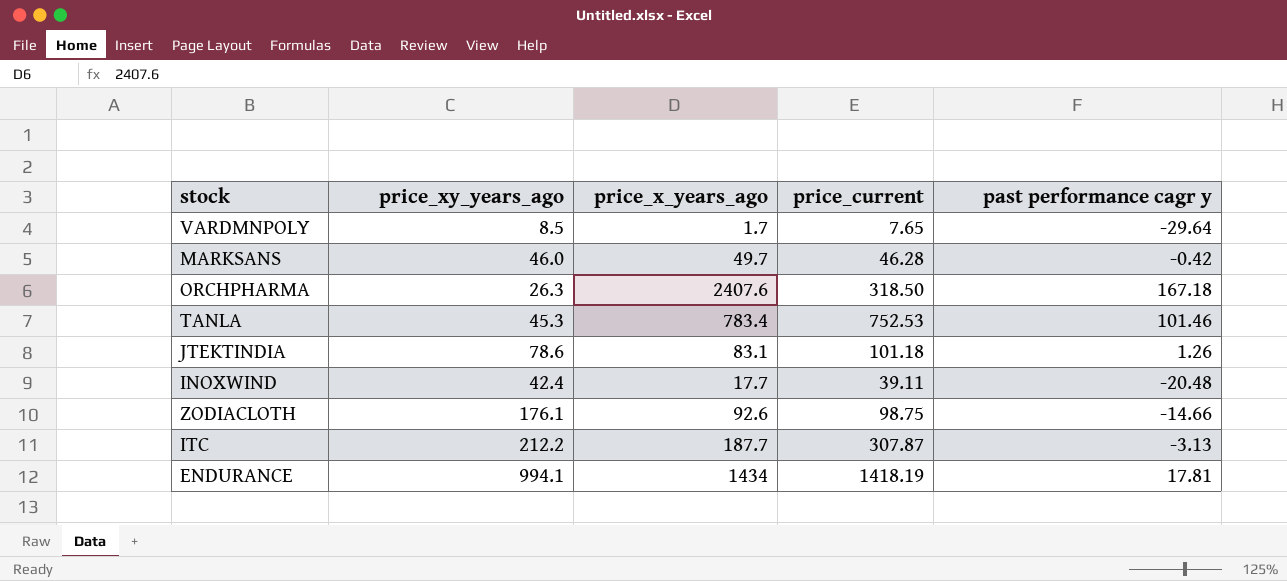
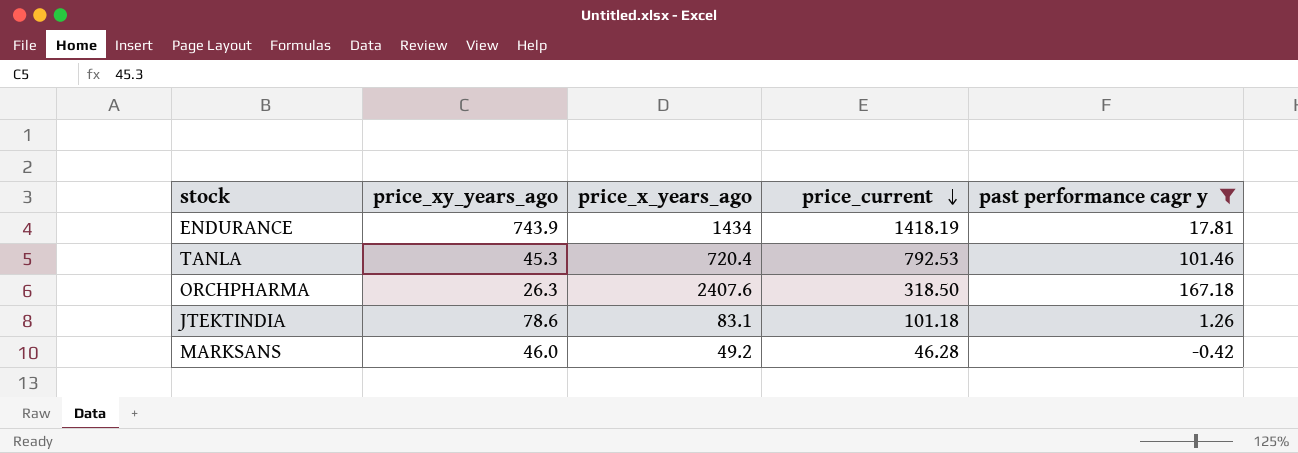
filter: none -> past performance cagr y >= -0.42
row order: none -> price_current descending
ENDURANCE | price_xy_years_ago: 994.1 -> 743.9
TANLA | price_x_years_ago: 783.4 -> 720.4
TANLA | price_current: 752.53 -> 792.53
MARKSANS | price_x_years_ago: 49.7 -> 49.2

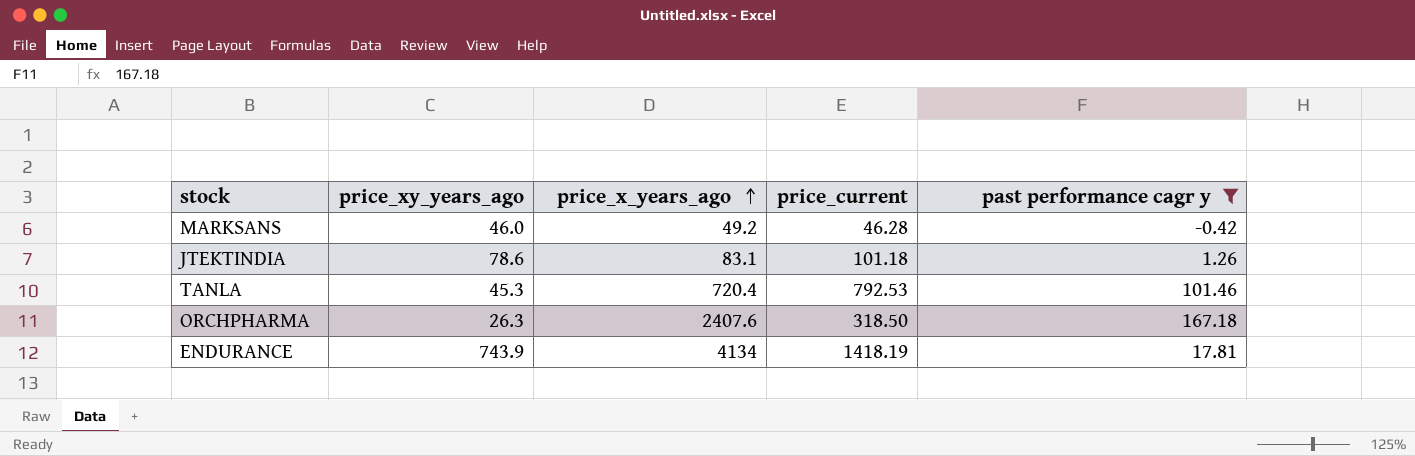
row order: price_current descending -> price_x_years_ago ascending
ENDURANCE | price_x_years_ago: 1434 -> 4134

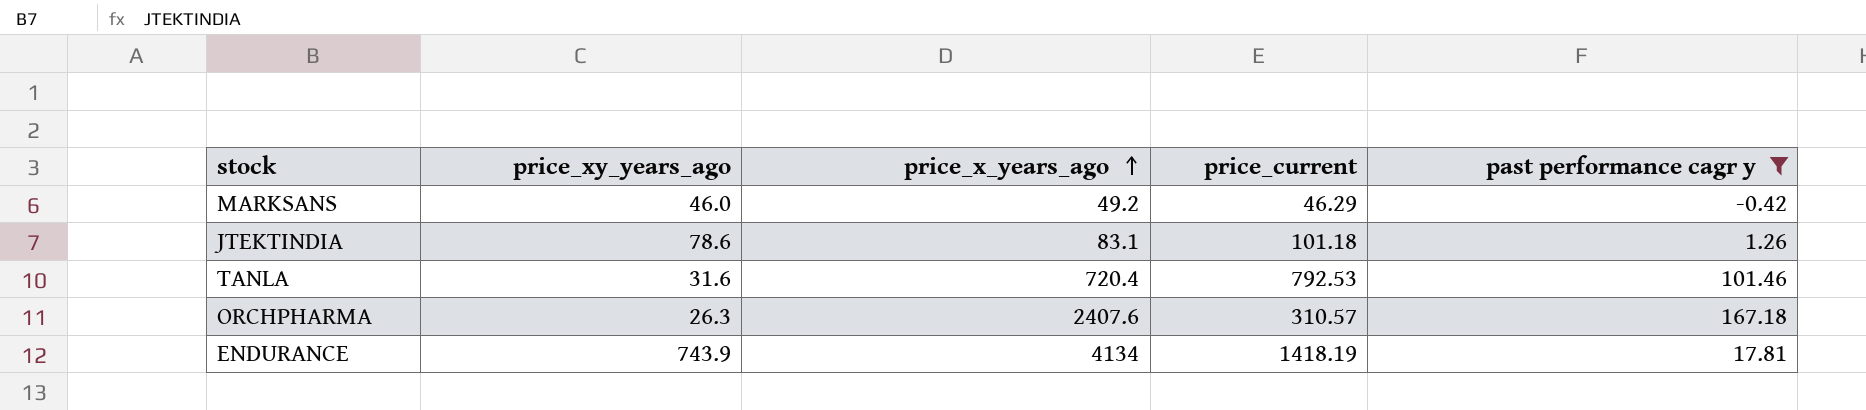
MARKSANS | price_current: 46.28 -> 46.29
TANLA | price_xy_years_ago: 45.3 -> 31.6
ORCHPHARMA | price_current: 318.50 -> 310.57

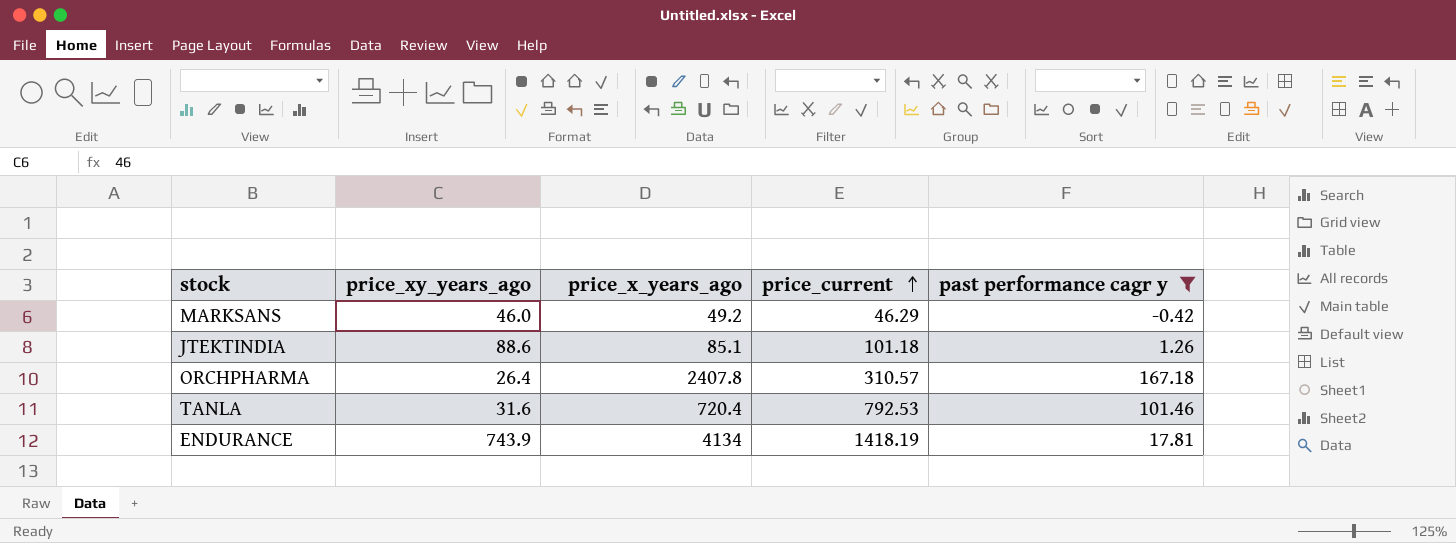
row order: price_x_years_ago ascending -> price_current ascending
JTEKTINDIA | price_xy_years_ago: 78.6 -> 88.6
JTEKTINDIA | price_x_years_ago: 83.1 -> 85.1
ORCHPHARMA | price_xy_years_ago: 26.3 -> 26.4
ORCHPHARMA | price_x_years_ago: 2407.6 -> 2407.8

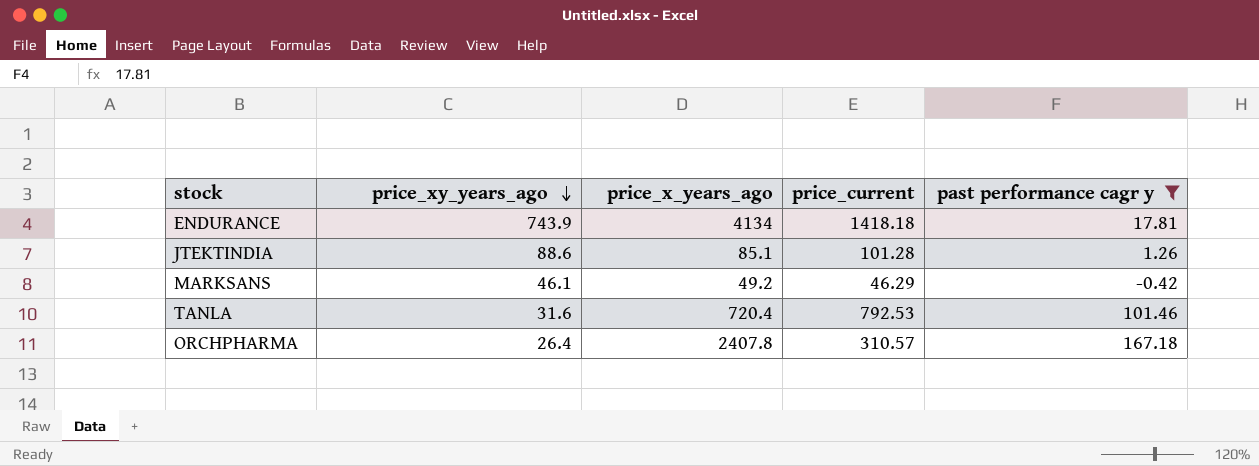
row order: price_current ascending -> price_xy_years_ago descending
ENDURANCE | price_current: 1418.19 -> 1418.18
JTEKTINDIA | price_current: 101.18 -> 101.28
MARKSANS | price_xy_years_ago: 46.0 -> 46.1

